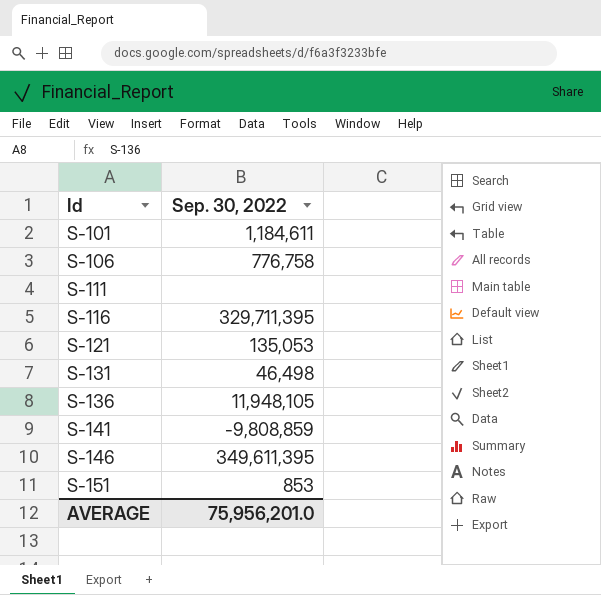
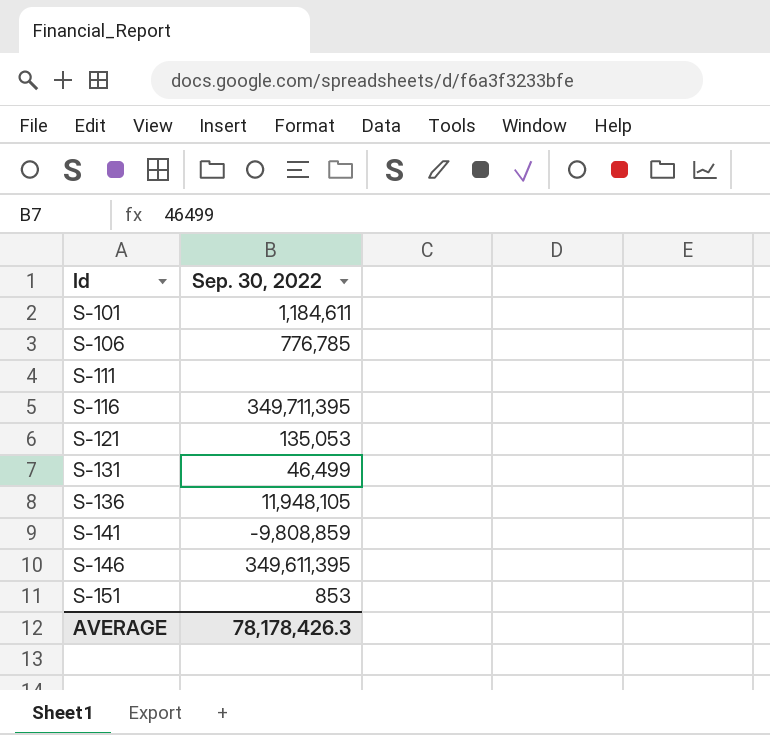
S-106 | Sep. 30, 2022: 776,758 -> 776,785
S-116 | Sep. 30, 2022: 329,711,395 -> 349,711,395
S-131 | Sep. 30, 2022: 46,498 -> 46,499
AVERAGE | Sep. 30, 2022: 75,956,201.0 -> 78,178,426.3

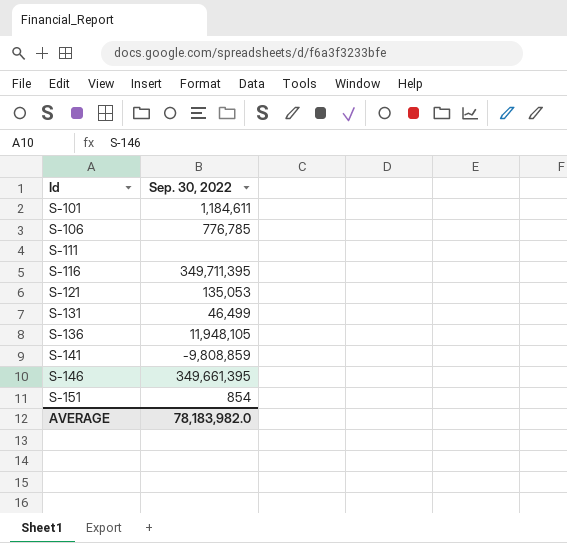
S-146 | Sep. 30, 2022: 349,611,395 -> 349,661,395
S-151 | Sep. 30, 2022: 853 -> 854
AVERAGE | Sep. 30, 2022: 78,178,426.3 -> 78,183,982.0

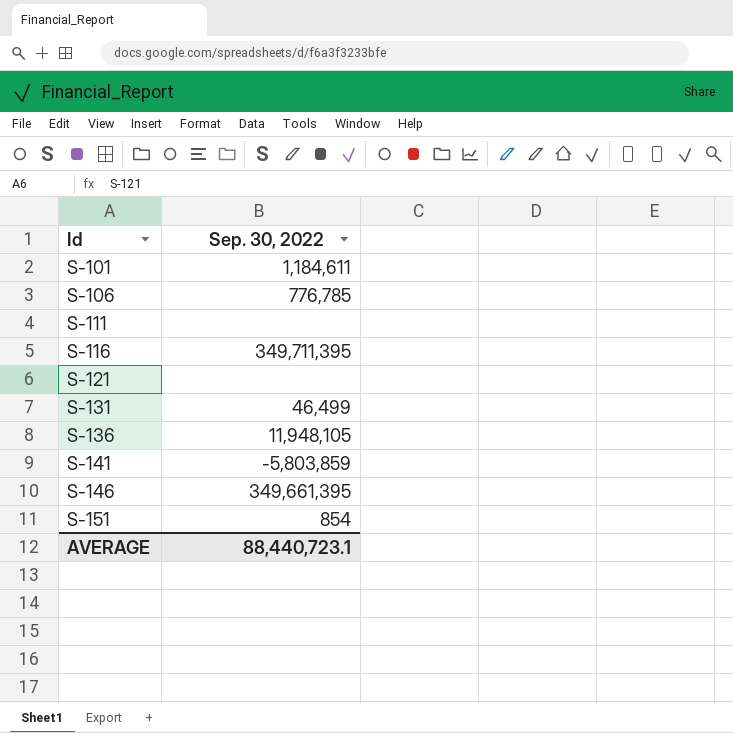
S-121 | Sep. 30, 2022: 135,053 -> none
S-141 | Sep. 30, 2022: -9,808,859 -> -5,803,859
AVERAGE | Sep. 30, 2022: 78,183,982.0 -> 88,440,723.1

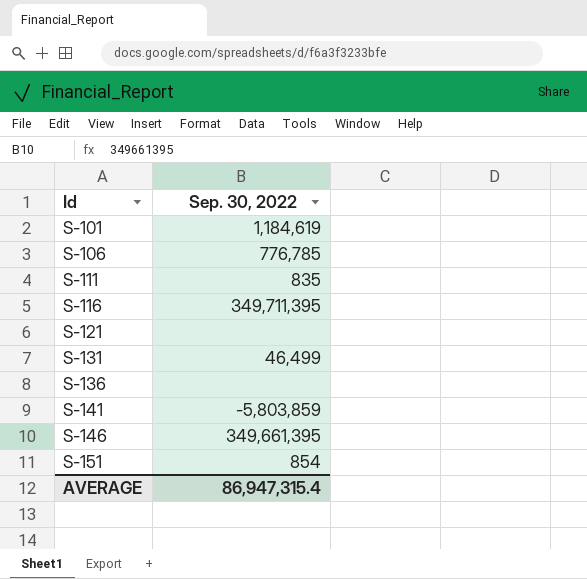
S-101 | Sep. 30, 2022: 1,184,611 -> 1,184,619
S-111 | Sep. 30, 2022: none -> 835
S-136 | Sep. 30, 2022: 11,948,105 -> none
AVERAGE | Sep. 30, 2022: 88,440,723.1 -> 86,947,315.4

